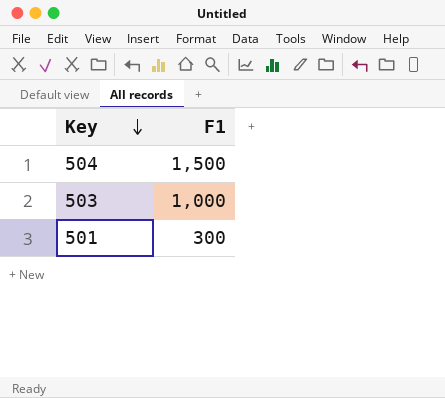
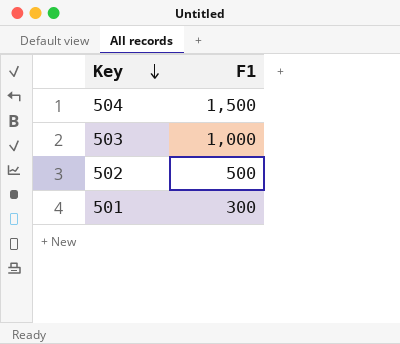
row 502: none -> 500

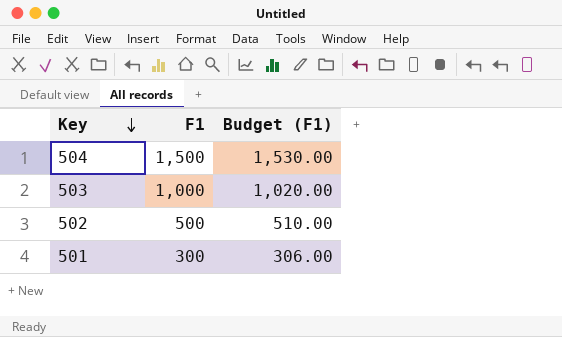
column Budget (F1) | formula: none -> [F1] * 1.02

